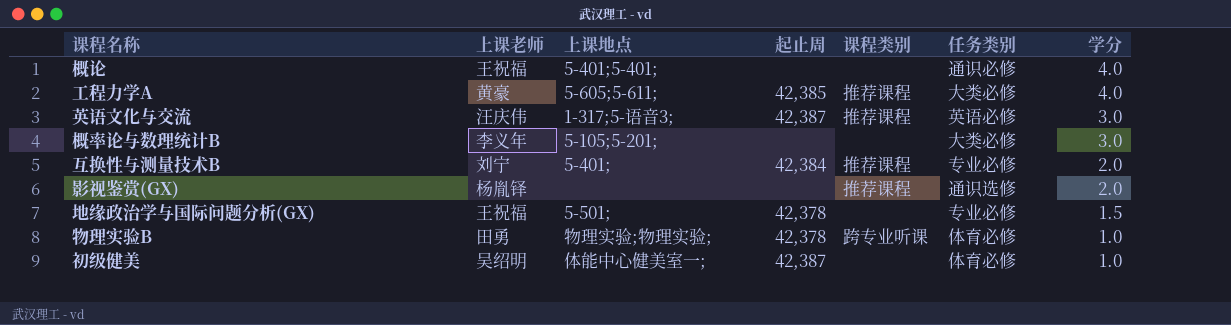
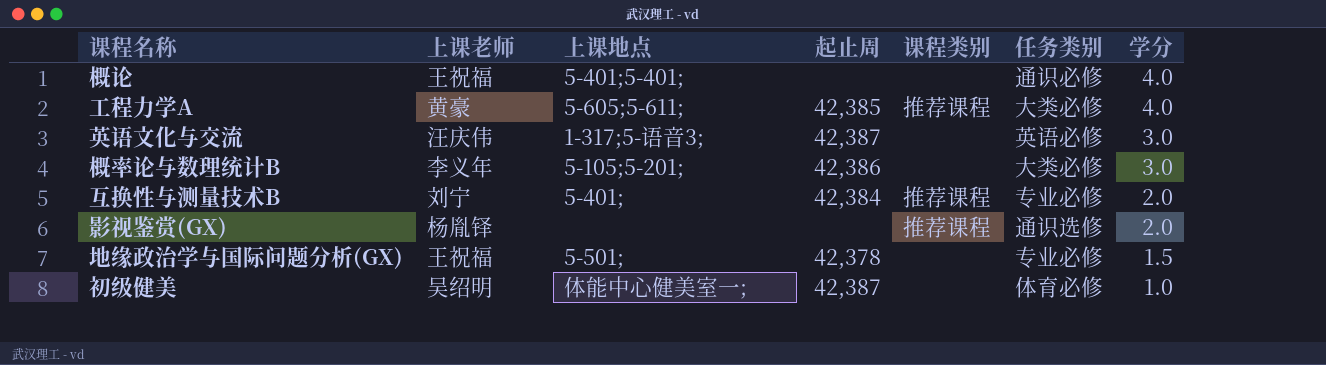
row 物理实验B: 田勇 | 物理实验;物理实验; | 42,378 | 跨专业听课 | 体育必修 | 1.0 -> none
英语文化与交流 | 课程类别: 推荐课程 -> none
概率论与数理统计B | 起止周: none -> 42,386

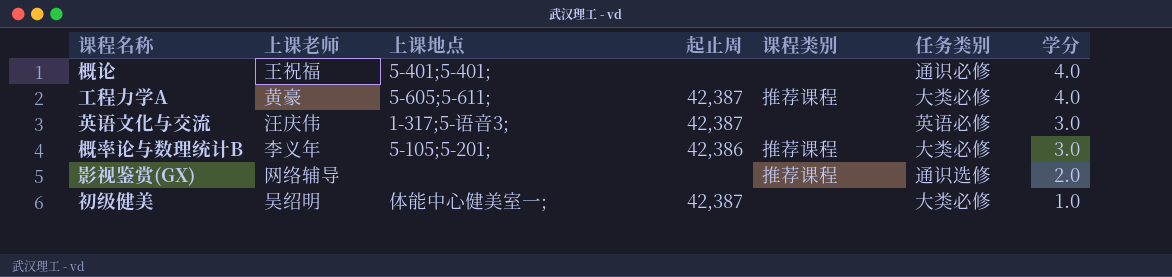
row 互换性与测量技术B: 刘宁 | 5-401; | 42,384 | 推荐课程 | 专业必修 | 2.0 -> none
row 地缘政治学与国际问题分析(GX): 王祝福 | 5-501; | 42,378 | none | 专业必修 | 1.5 -> none
工程力学A | 起止周: 42,385 -> 42,387
概率论与数理统计B | 课程类别: none -> 推荐课程
影视鉴赏(GX) | 上课老师: 杨胤铎 -> 网络辅导
初级健美 | 任务类别: 体育必修 -> 大类必修

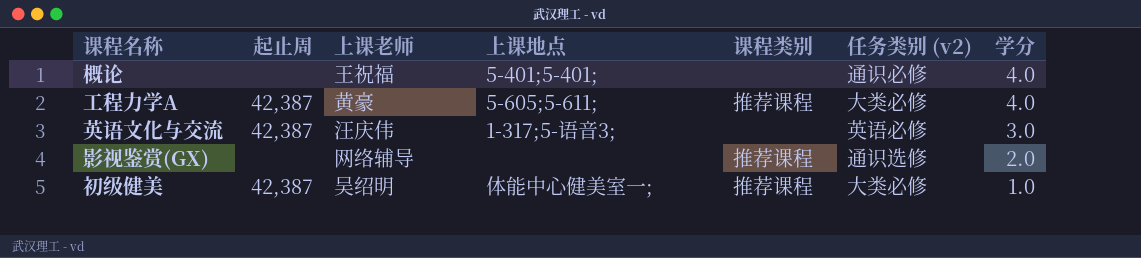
column 起止周 | position: 4 -> 2
column name: 任务类别 -> 任务类别 (v2)
row 概率论与数理统计B: 李义年 | 5-105;5-201; | 42,386 | 推荐课程 | 大类必修 | 3.0 -> none
初级健美 | 课程类别: none -> 推荐课程

